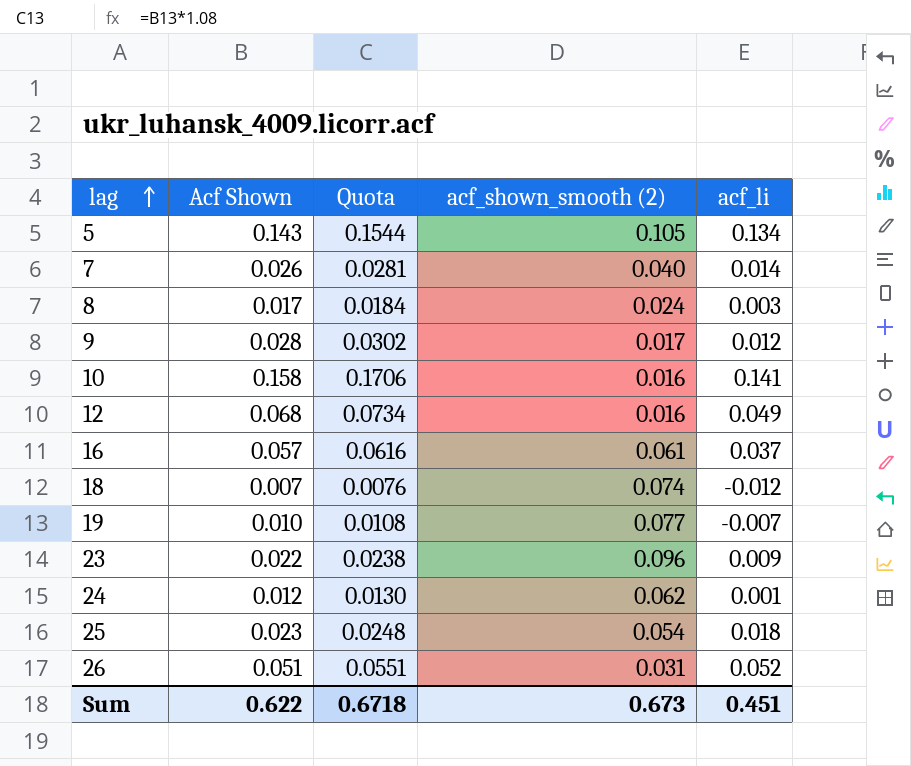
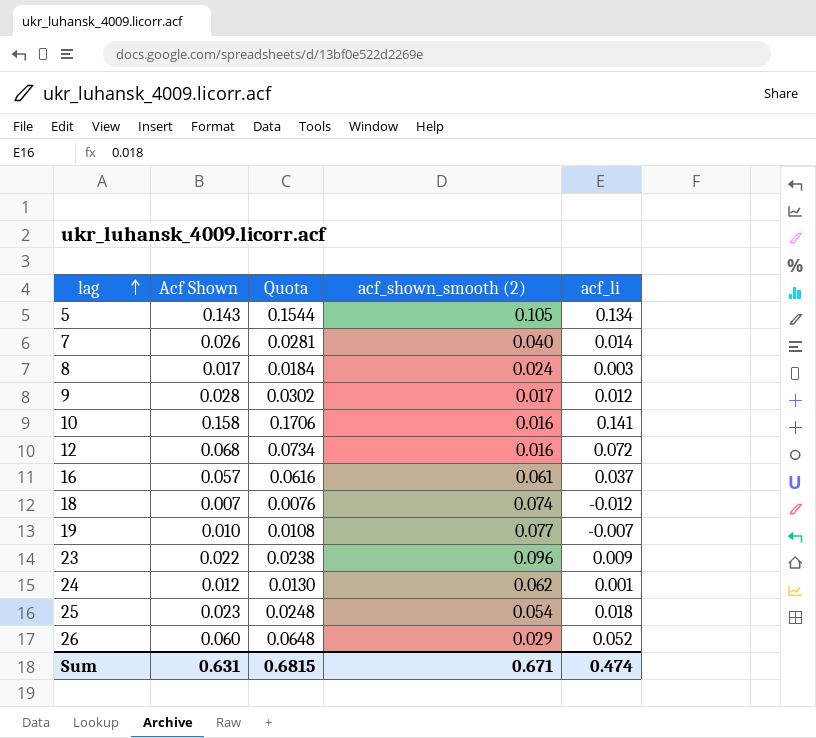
12 | acf_li: 0.049 -> 0.072
26 | Acf Shown: 0.051 -> 0.060
26 | Quota: 0.0551 -> 0.0648
26 | acf_shown_smooth (2): 0.031 -> 0.029
Sum | Acf Shown: 0.622 -> 0.631
Sum | Quota: 0.6718 -> 0.6815
Sum | acf_shown_smooth (2): 0.673 -> 0.671
Sum | acf_li: 0.451 -> 0.474

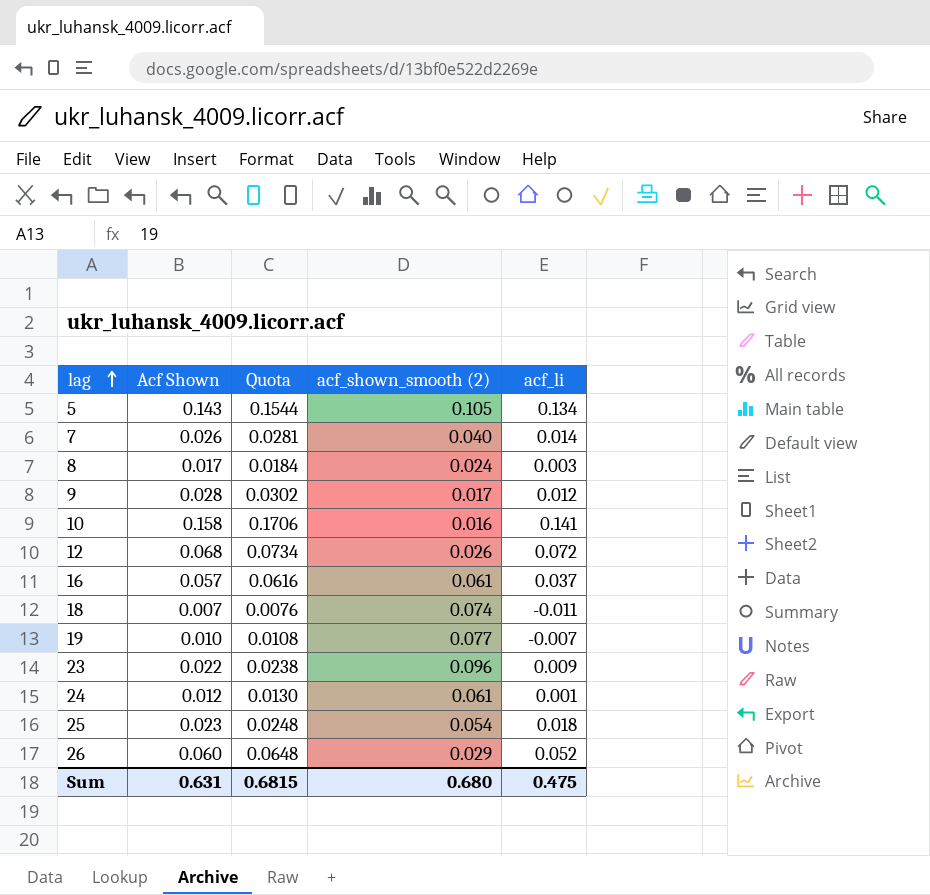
12 | acf_shown_smooth (2): 0.016 -> 0.026
18 | acf_li: -0.012 -> -0.011
24 | acf_shown_smooth (2): 0.062 -> 0.061
Sum | acf_shown_smooth (2): 0.671 -> 0.680
Sum | acf_li: 0.474 -> 0.475

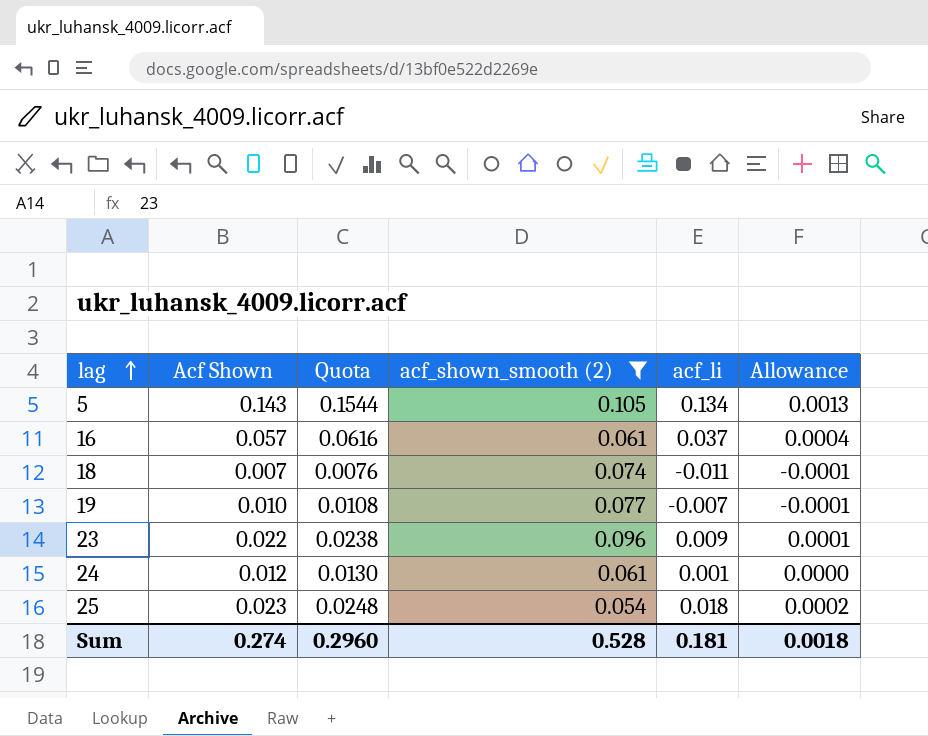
filter: none -> acf_shown_smooth (2) >= 0.054
column Allowance | formula: none -> [acf_li] * 0.01
Sum | Acf Shown: 0.631 -> 0.274
Sum | Quota: 0.6815 -> 0.2960
Sum | acf_shown_smooth (2): 0.680 -> 0.528
Sum | acf_li: 0.475 -> 0.181

